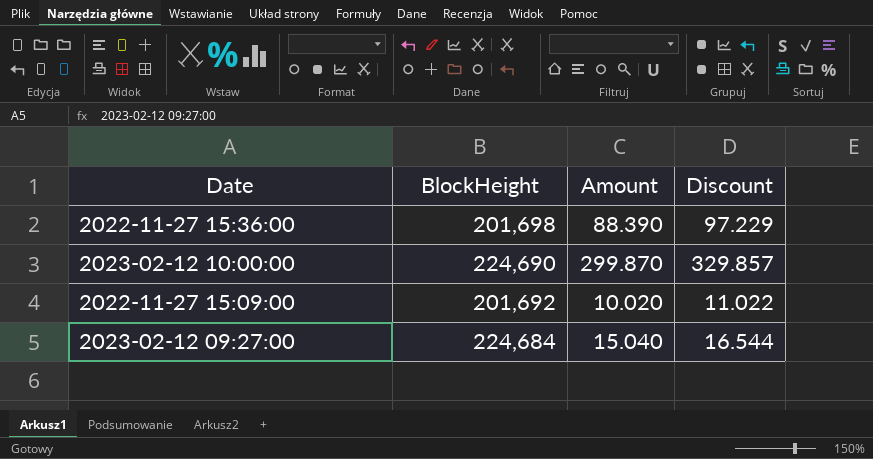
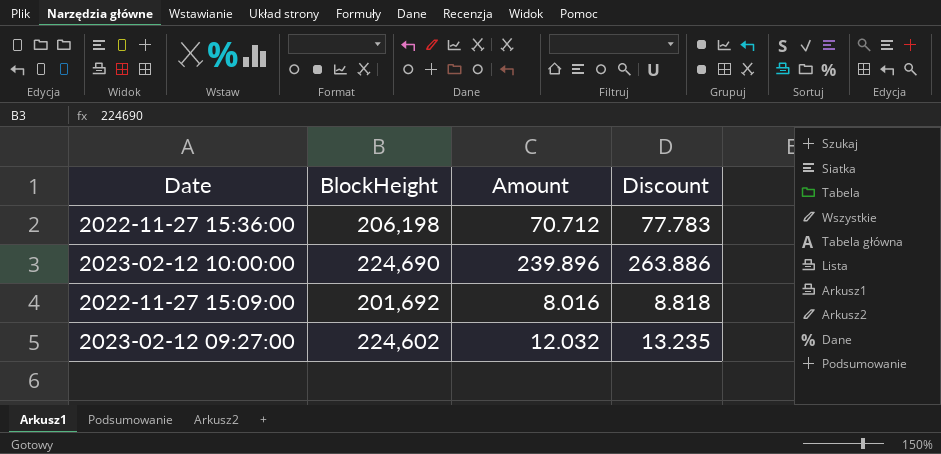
2022-11-27 15:36:00 | BlockHeight: 201,698 -> 206,198
2022-11-27 15:36:00 | Amount: 88.390 -> 70.712
2022-11-27 15:36:00 | Discount: 97.229 -> 77.783
2023-02-12 10:00:00 | Amount: 299.870 -> 239.896
2023-02-12 10:00:00 | Discount: 329.857 -> 263.886
2022-11-27 15:09:00 | Amount: 10.020 -> 8.016
2022-11-27 15:09:00 | Discount: 11.022 -> 8.818
2023-02-12 09:27:00 | BlockHeight: 224,684 -> 224,602
2023-02-12 09:27:00 | Amount: 15.040 -> 12.032
2023-02-12 09:27:00 | Discount: 16.544 -> 13.235

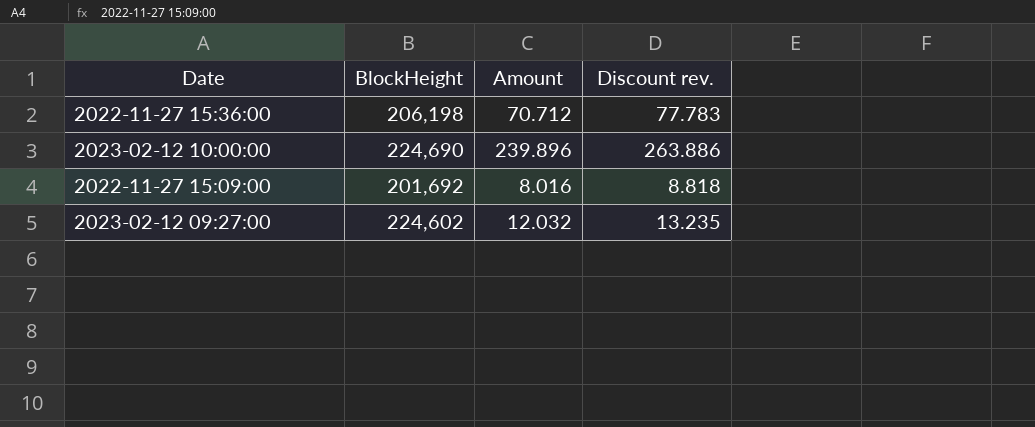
column name: Discount -> Discount rev.

